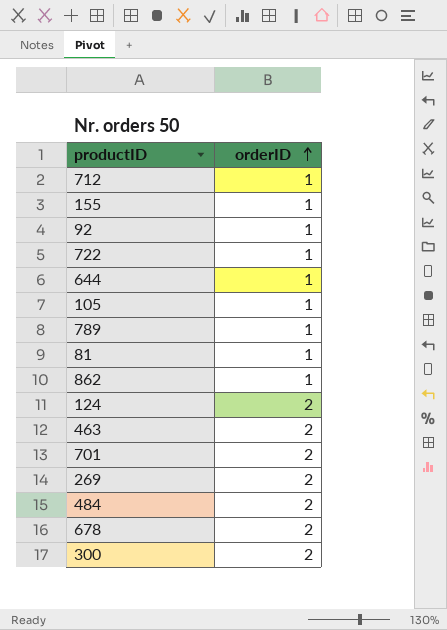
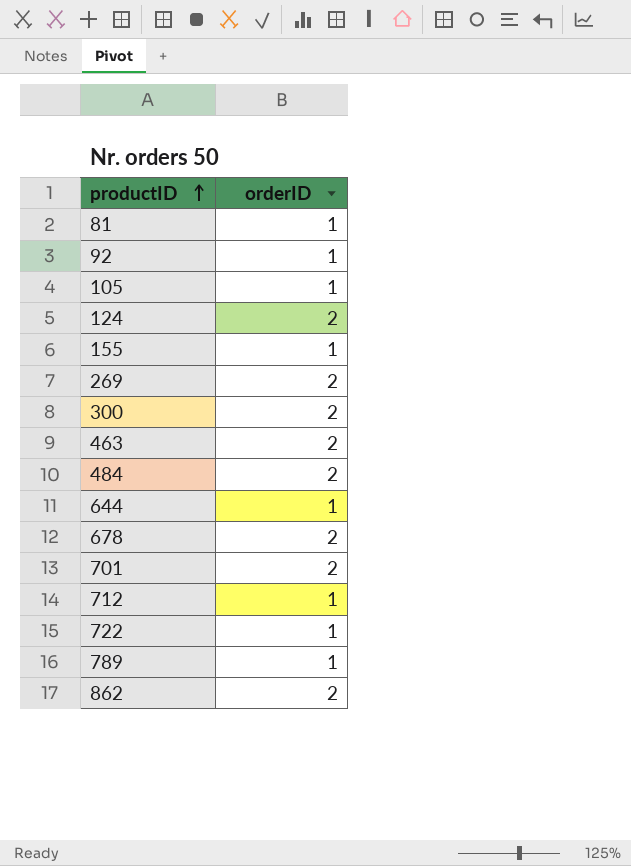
row order: orderID ascending -> productID ascending
862 | orderID: 1 -> 2

